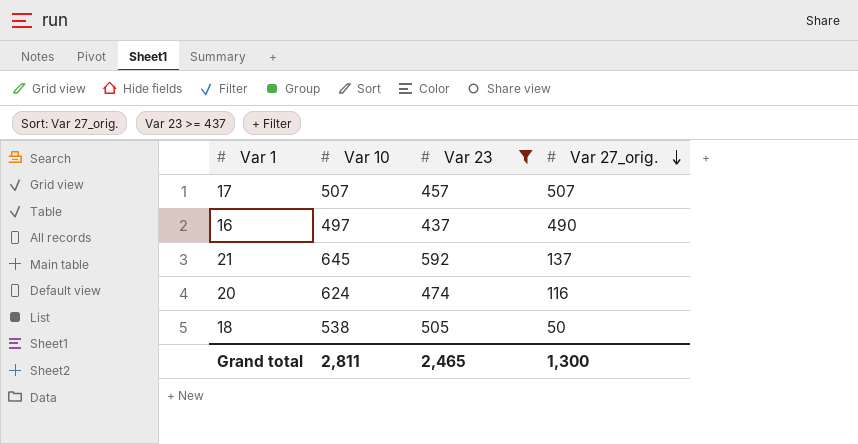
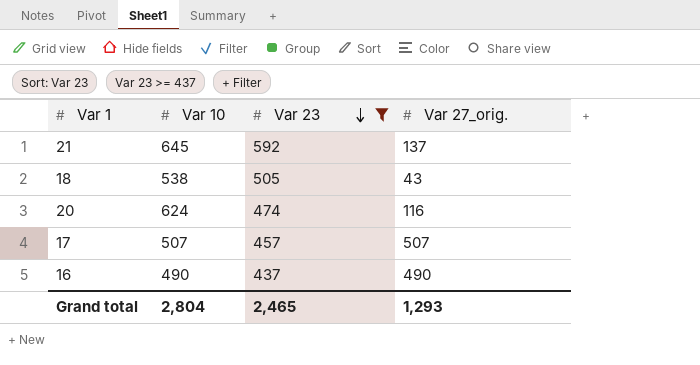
row order: Var 27_orig. descending -> Var 23 descending
18 | Var 27_orig.: 50 -> 43
16 | Var 10: 497 -> 490
Grand total | Var 10: 2,811 -> 2,804
Grand total | Var 27_orig.: 1,300 -> 1,293

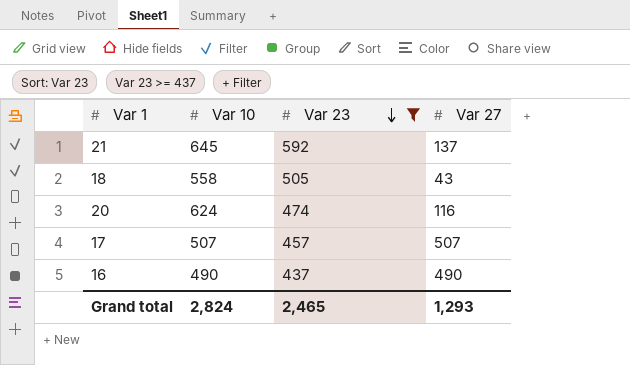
column name: Var 27_orig. -> Var 27
18 | Var 10: 538 -> 558
Grand total | Var 10: 2,804 -> 2,824

